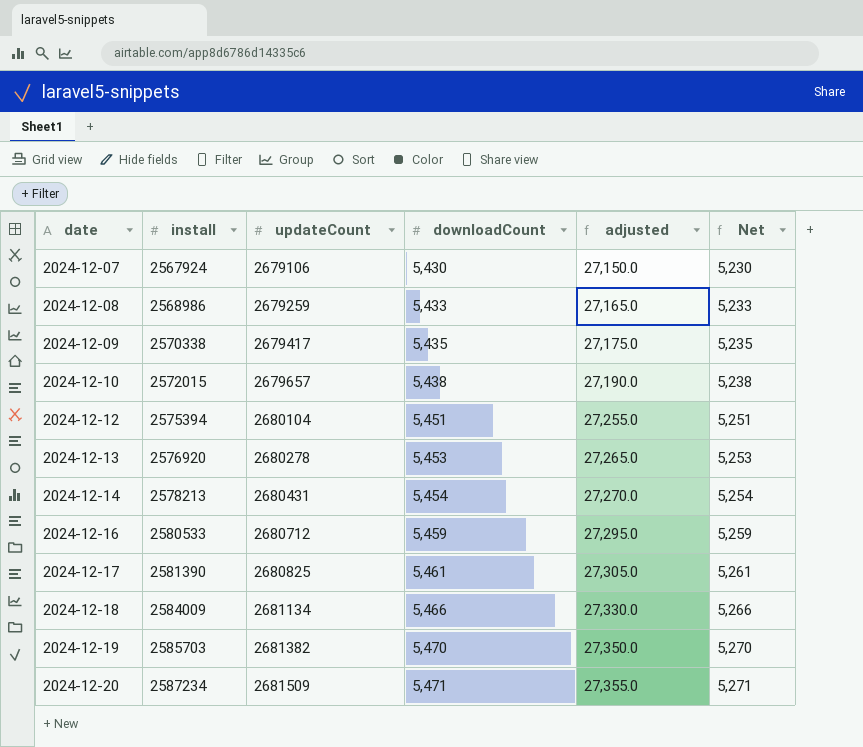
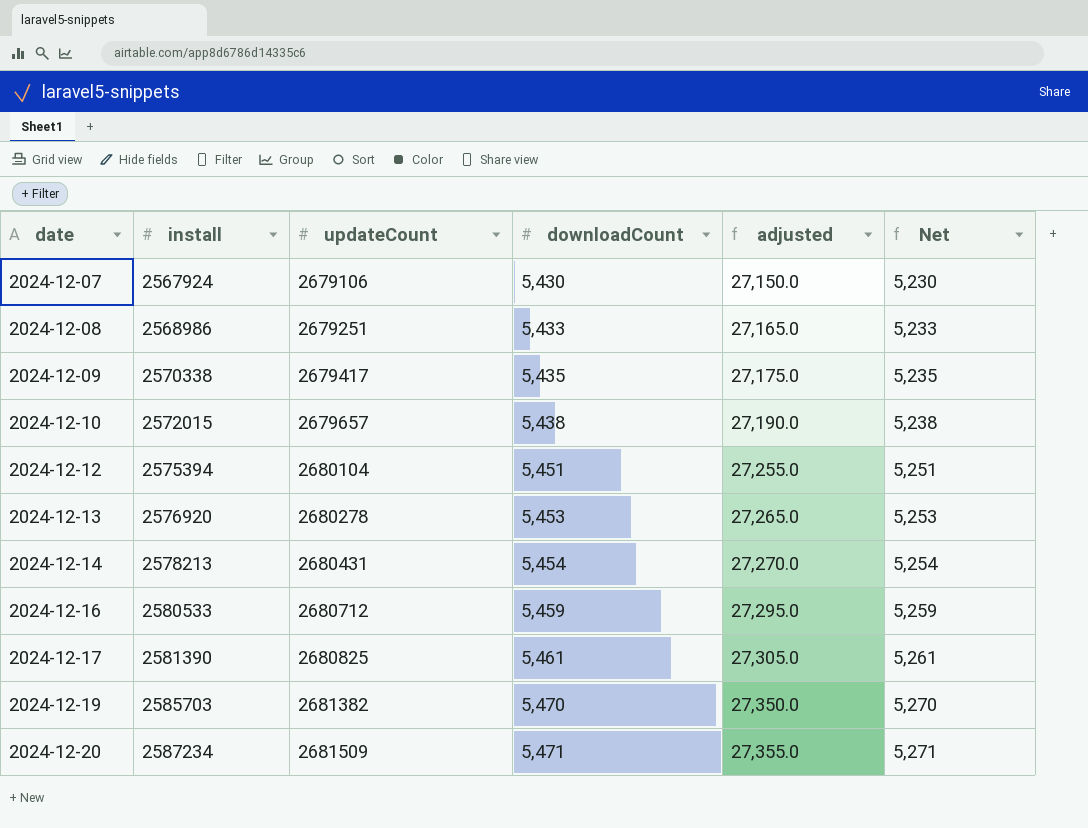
row 2024-12-18: 2584009 | 2681134 | 5,466 | 27,330.0 | 5,266 -> none
2024-12-08 | updateCount: 2679259 -> 2679251

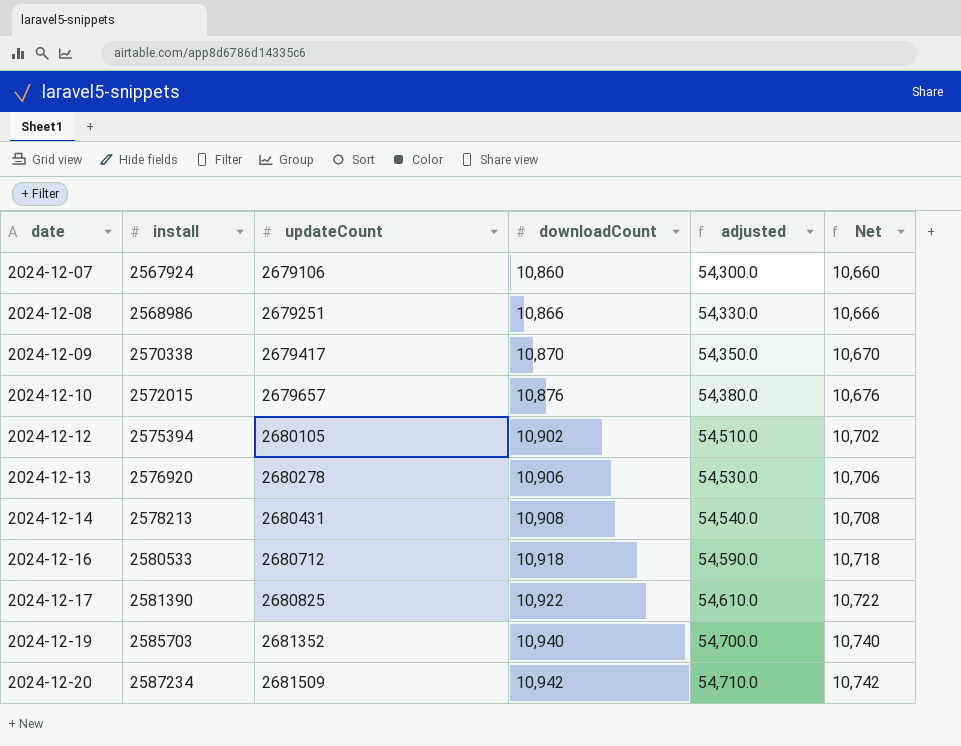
2024-12-07 | downloadCount: 5,430 -> 10,860
2024-12-07 | adjusted: 27,150.0 -> 54,300.0
2024-12-07 | Net: 5,230 -> 10,660
2024-12-08 | downloadCount: 5,433 -> 10,866
2024-12-08 | adjusted: 27,165.0 -> 54,330.0
2024-12-08 | Net: 5,233 -> 10,666
2024-12-09 | downloadCount: 5,435 -> 10,870
2024-12-09 | adjusted: 27,175.0 -> 54,350.0
2024-12-09 | Net: 5,235 -> 10,670
2024-12-10 | downloadCount: 5,438 -> 10,876
2024-12-10 | adjusted: 27,190.0 -> 54,380.0
2024-12-10 | Net: 5,238 -> 10,676
2024-12-12 | updateCount: 2680104 -> 2680105
2024-12-12 | downloadCount: 5,451 -> 10,902
2024-12-12 | adjusted: 27,255.0 -> 54,510.0
2024-12-12 | Net: 5,251 -> 10,702
2024-12-13 | downloadCount: 5,453 -> 10,906
2024-12-13 | adjusted: 27,265.0 -> 54,530.0
2024-12-13 | Net: 5,253 -> 10,706
2024-12-14 | downloadCount: 5,454 -> 10,908
2024-12-14 | adjusted: 27,270.0 -> 54,540.0
2024-12-14 | Net: 5,254 -> 10,708
2024-12-16 | downloadCount: 5,459 -> 10,918
2024-12-16 | adjusted: 27,295.0 -> 54,590.0
2024-12-16 | Net: 5,259 -> 10,718
2024-12-17 | downloadCount: 5,461 -> 10,922
2024-12-17 | adjusted: 27,305.0 -> 54,610.0
2024-12-17 | Net: 5,261 -> 10,722
2024-12-19 | updateCount: 2681382 -> 2681352
2024-12-19 | downloadCount: 5,470 -> 10,940
2024-12-19 | adjusted: 27,350.0 -> 54,700.0
2024-12-19 | Net: 5,270 -> 10,740
2024-12-20 | downloadCount: 5,471 -> 10,942
2024-12-20 | adjusted: 27,355.0 -> 54,710.0
2024-12-20 | Net: 5,271 -> 10,742

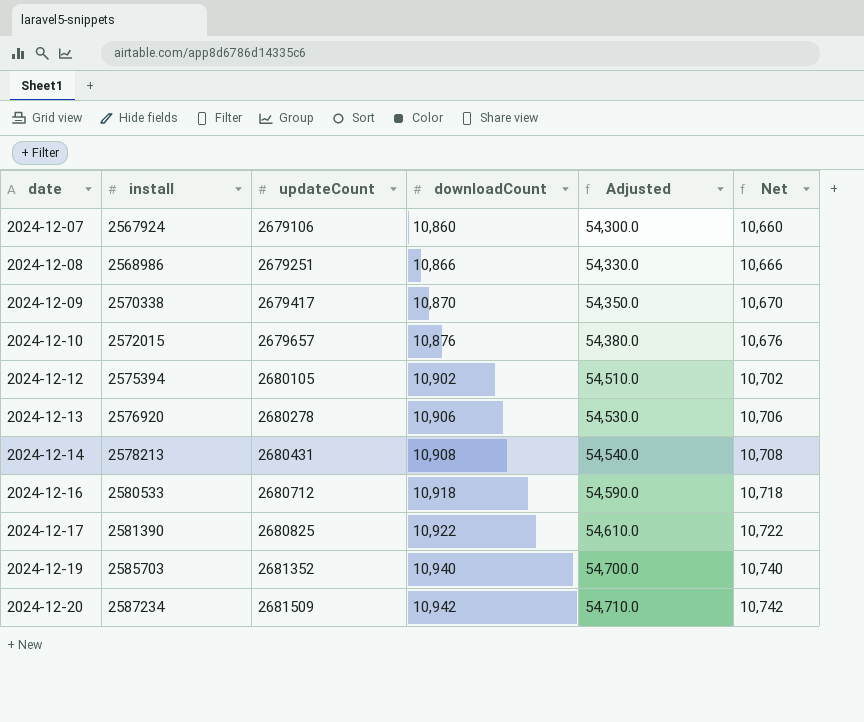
column name: adjusted -> Adjusted

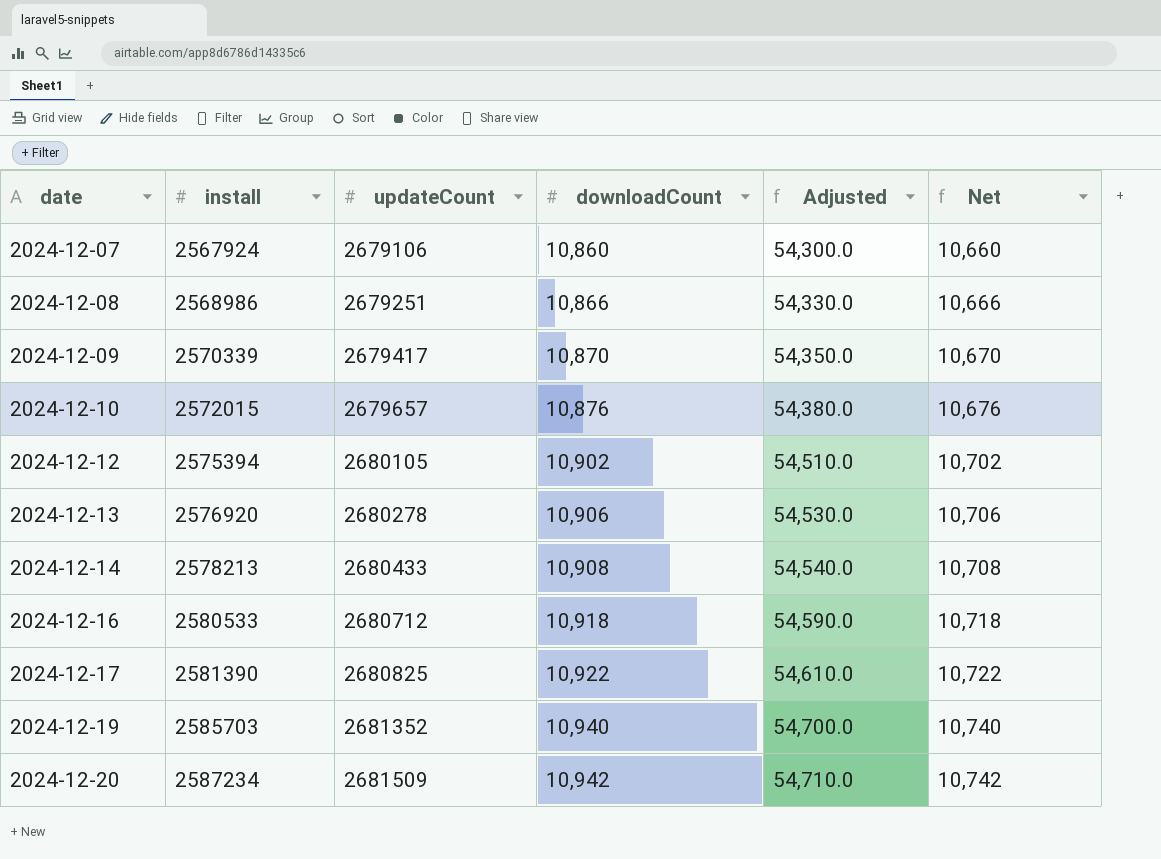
2024-12-09 | install: 2570338 -> 2570339
2024-12-14 | updateCount: 2680431 -> 2680433

